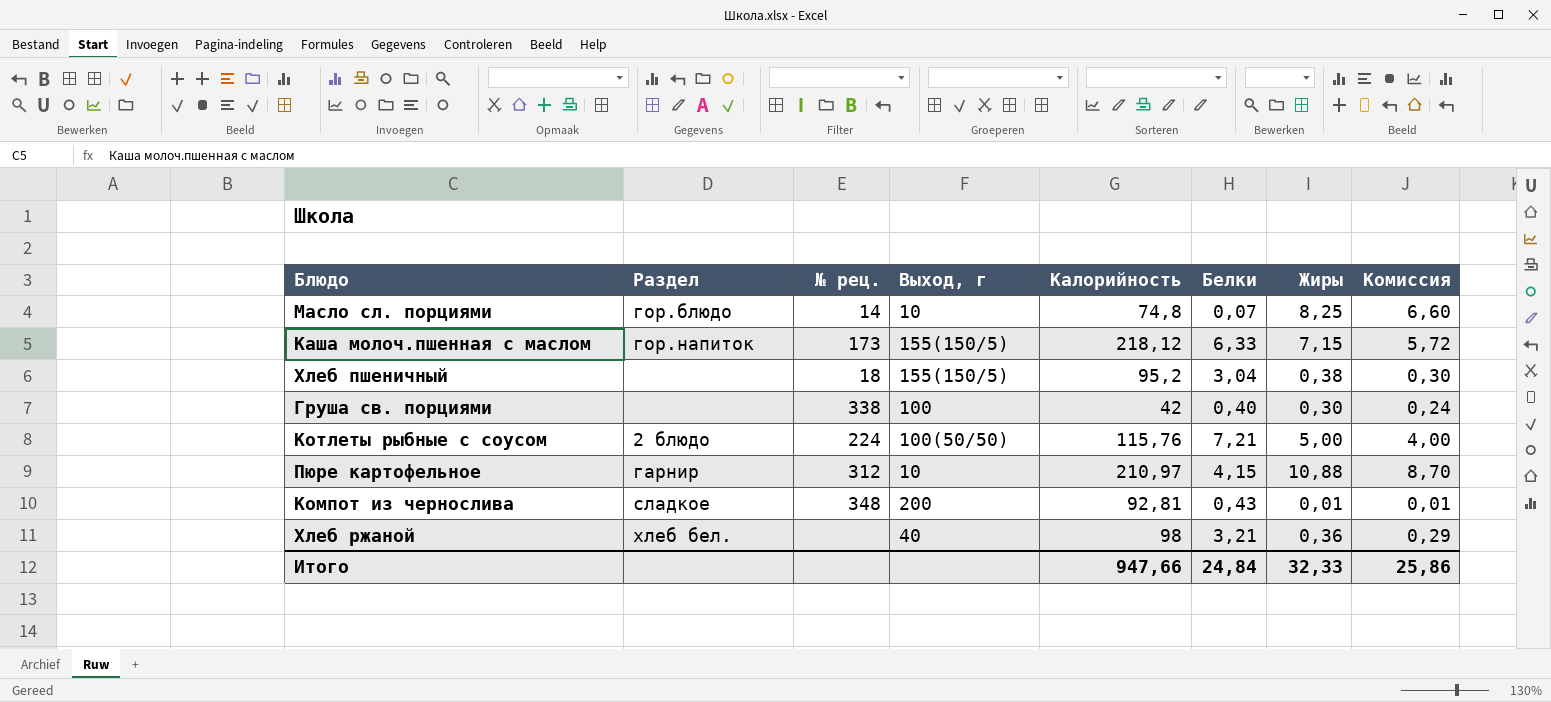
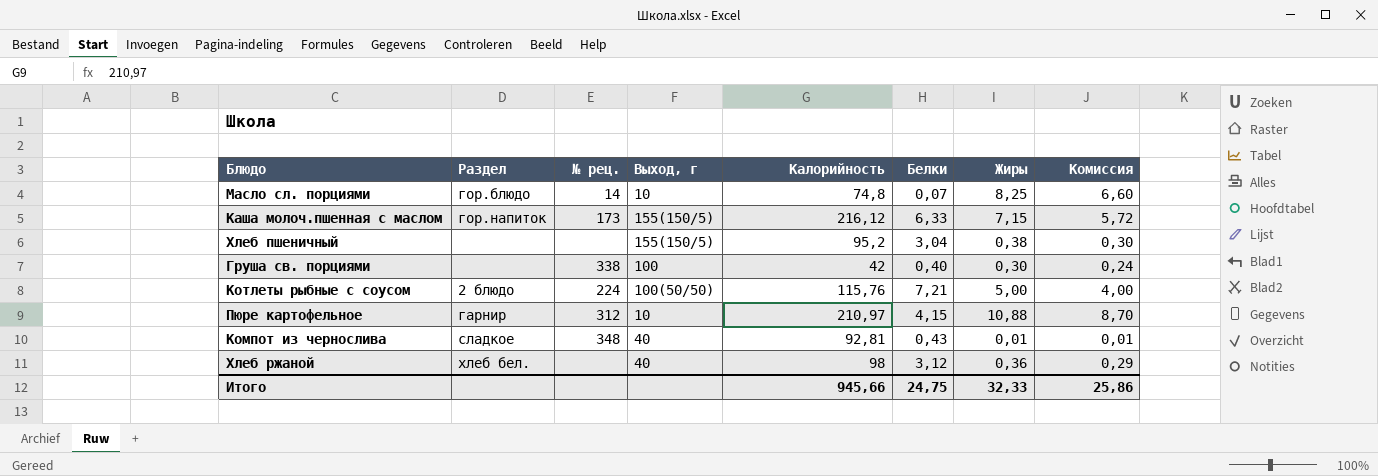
Каша молоч.пшенная с маслом | Калорийность: 218,12 -> 216,12
Хлеб пшеничный | № рец.: 18 -> none
Компот из чернослива | Выход, г: 200 -> 40
Хлеб ржаной | Белки: 3,21 -> 3,12
Итого | Калорийность: 947,66 -> 945,66
Итого | Белки: 24,84 -> 24,75

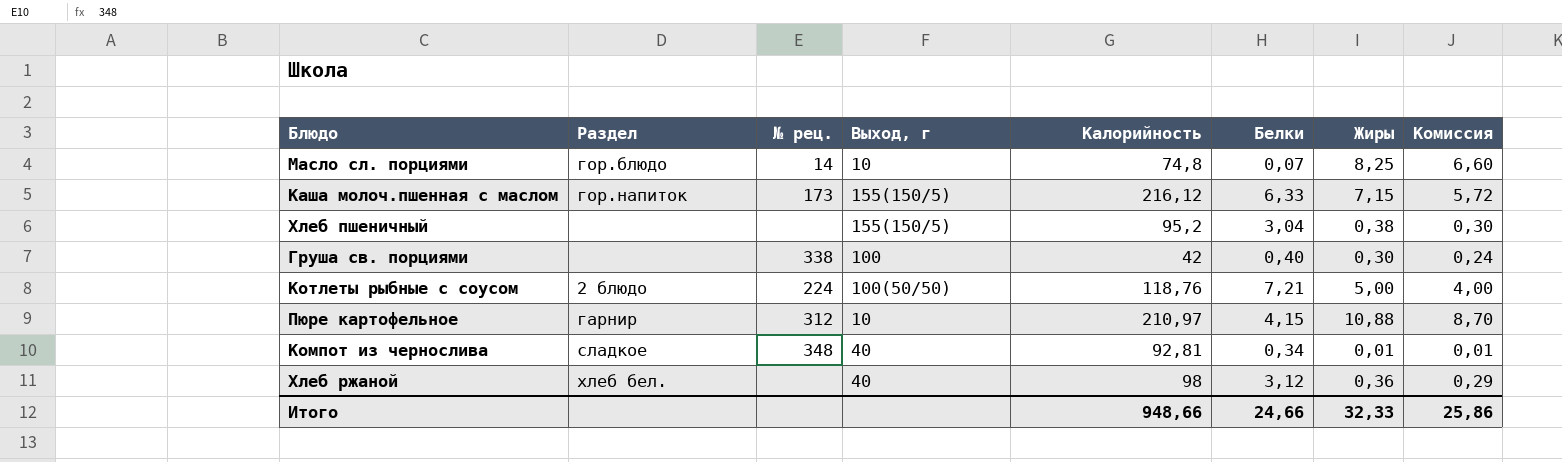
Котлеты рыбные с соусом | Калорийность: 115,76 -> 118,76
Компот из чернослива | Белки: 0,43 -> 0,34
Итого | Калорийность: 945,66 -> 948,66
Итого | Белки: 24,75 -> 24,66

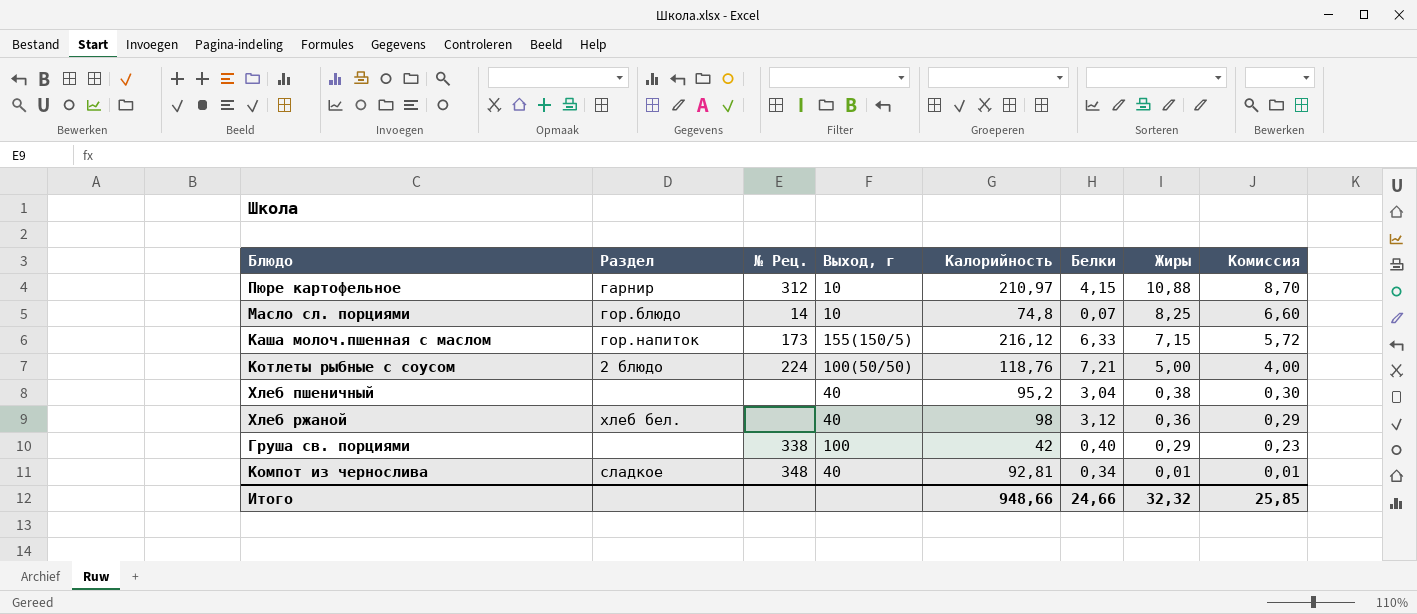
row order: none -> Жиры descending
column name: № рец. -> № Рец.
Хлеб пшеничный | Выход, г: 155(150/5) -> 40
Груша св. порциями | Жиры: 0,30 -> 0,29
Груша св. порциями | Комиссия: 0,24 -> 0,23
Итого | Жиры: 32,33 -> 32,32
Итого | Комиссия: 25,86 -> 25,85

